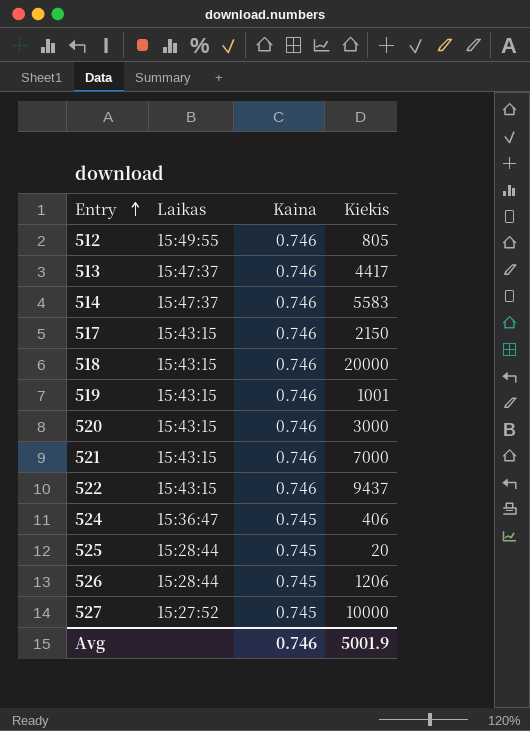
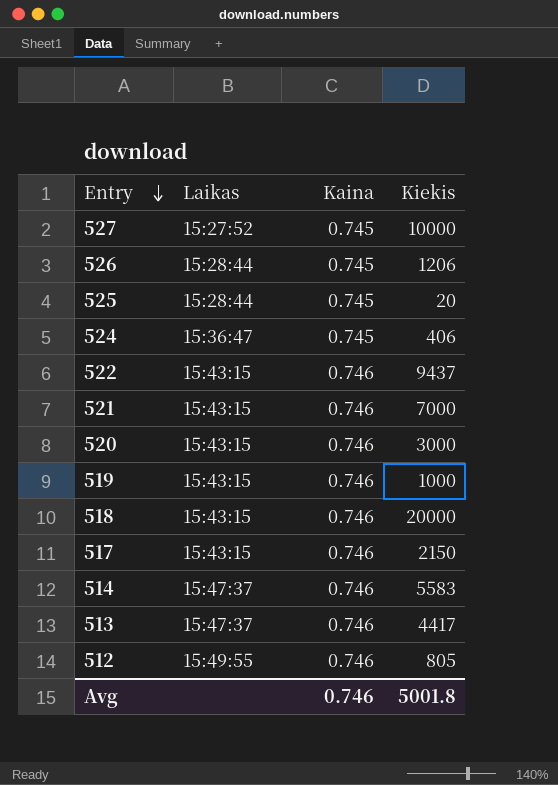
row order: Entry ascending -> Entry descending
519 | Kiekis: 1001 -> 1000
Avg | Kiekis: 5001.9 -> 5001.8

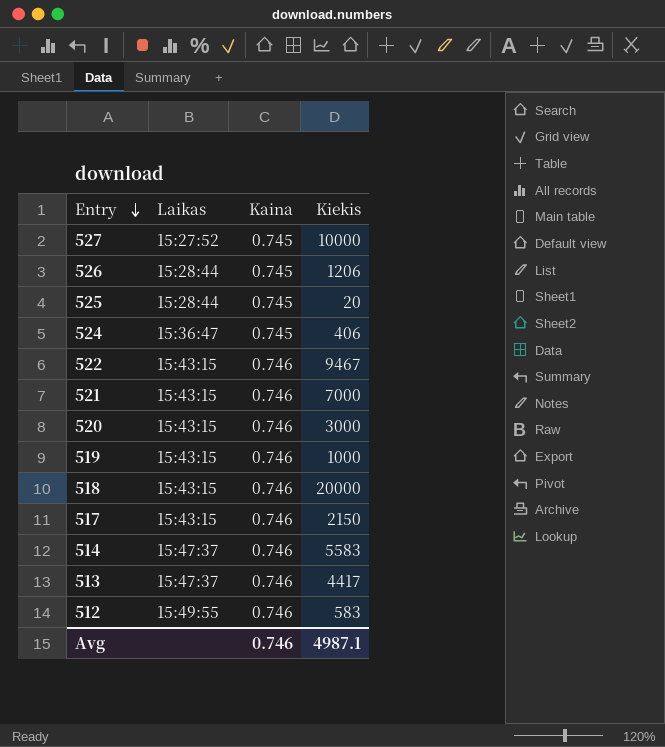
522 | Kiekis: 9437 -> 9467
512 | Kiekis: 805 -> 583
Avg | Kiekis: 5001.8 -> 4987.1

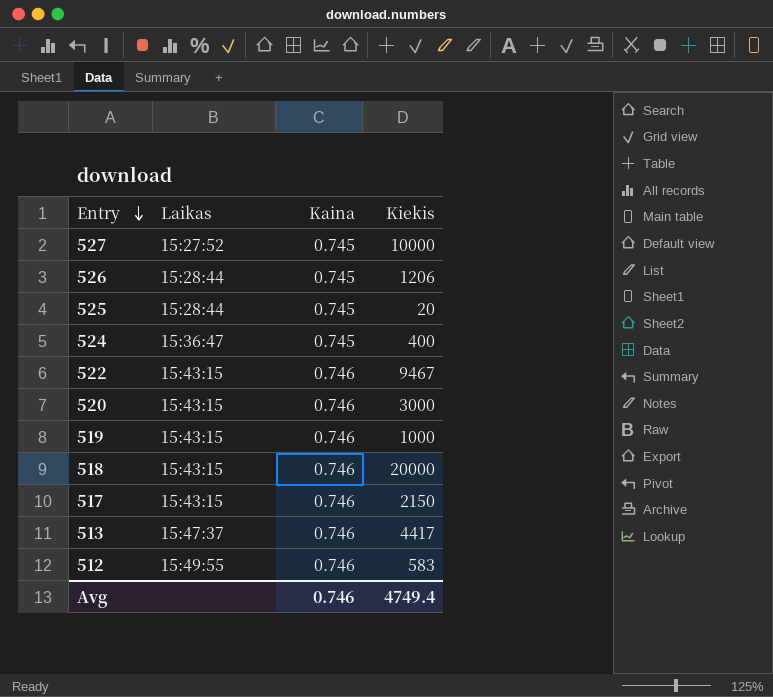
row 521: 15:43:15 | 0.746 | 7000 -> none
row 514: 15:47:37 | 0.746 | 5583 -> none
524 | Kiekis: 406 -> 400
Avg | Kiekis: 4987.1 -> 4749.4

